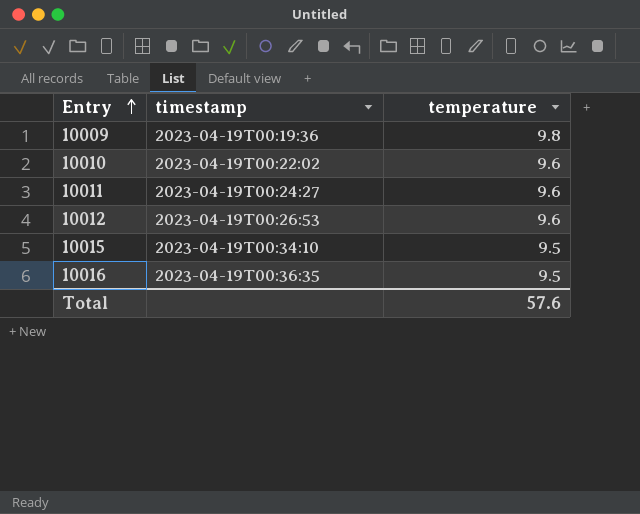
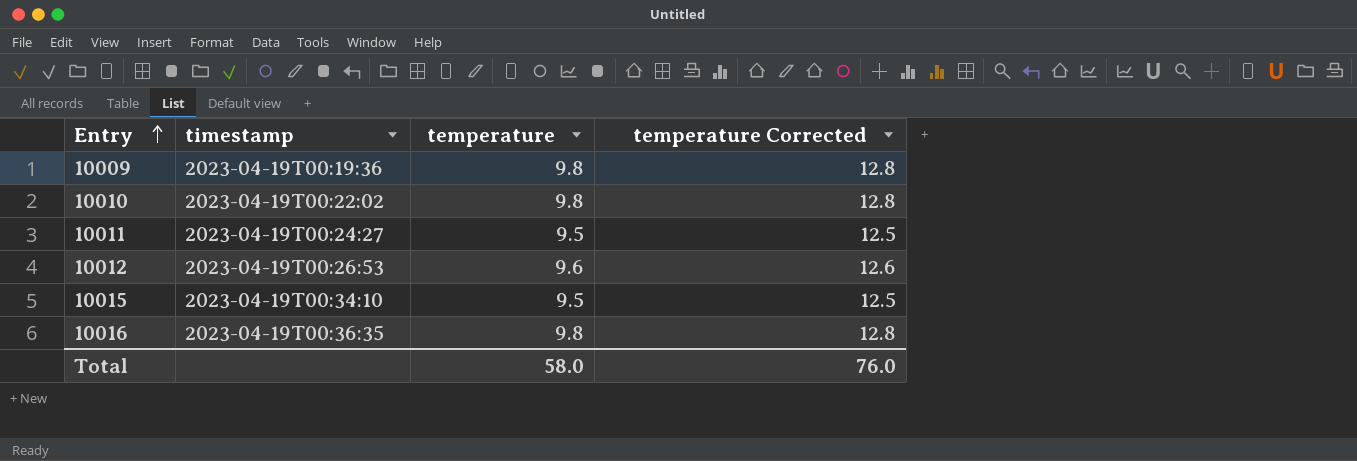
column temperature Corrected | formula: none -> [temperature] + 3
10010 | temperature: 9.6 -> 9.8
10011 | temperature: 9.6 -> 9.5
10016 | temperature: 9.5 -> 9.8
Total | temperature: 57.6 -> 58.0

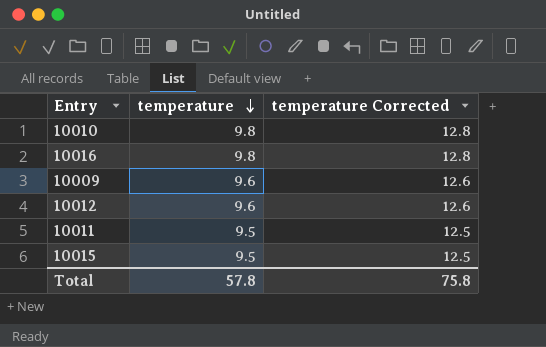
row order: Entry ascending -> temperature descending
column timestamp | position: 2 -> none
10009 | temperature: 9.8 -> 9.6
10009 | temperature Corrected: 12.8 -> 12.6
Total | temperature: 58.0 -> 57.8
Total | temperature Corrected: 76.0 -> 75.8

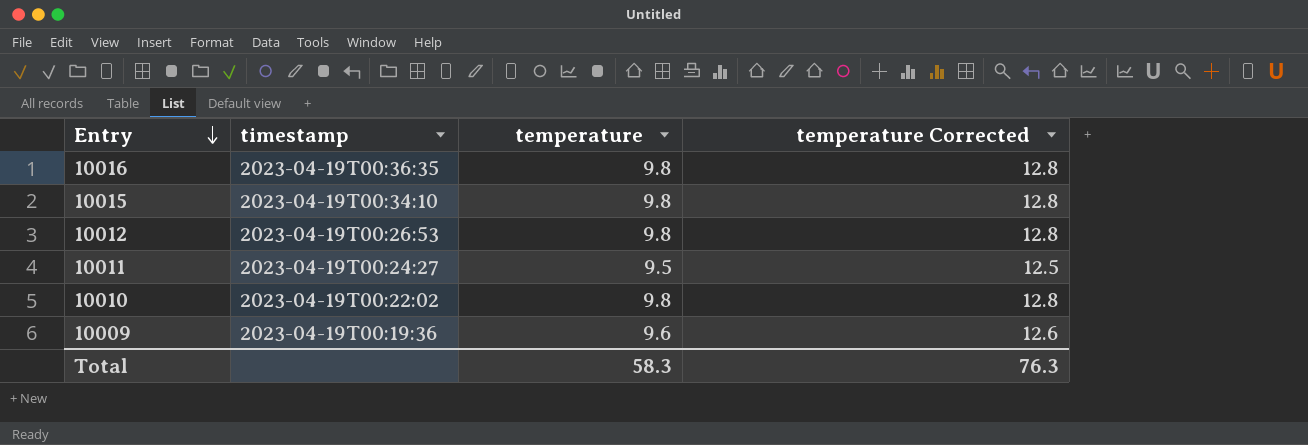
row order: temperature descending -> Entry descending
column timestamp | position: none -> 2
10015 | temperature: 9.5 -> 9.8
10015 | temperature Corrected: 12.5 -> 12.8
10012 | temperature: 9.6 -> 9.8
10012 | temperature Corrected: 12.6 -> 12.8
Total | temperature: 57.8 -> 58.3
Total | temperature Corrected: 75.8 -> 76.3

